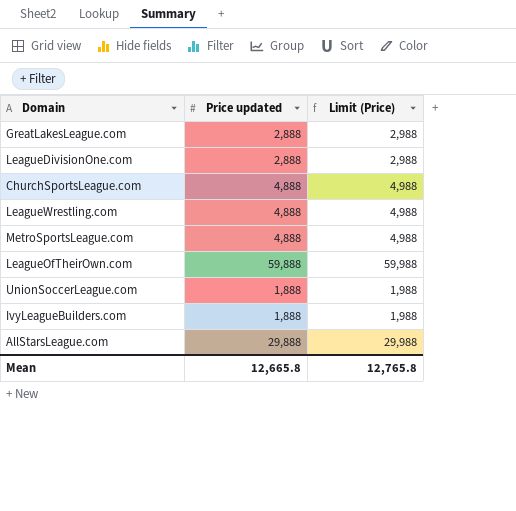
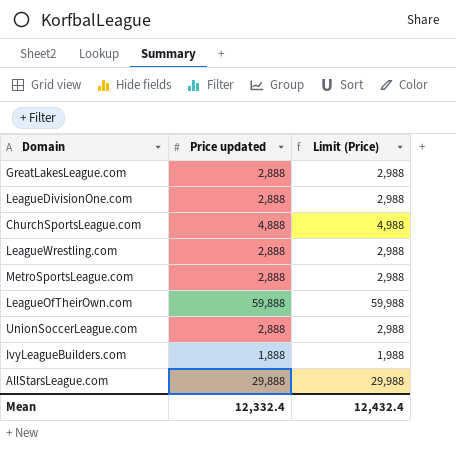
LeagueWrestling.com | Price updated: 4,888 -> 2,888
LeagueWrestling.com | Limit (Price): 4,988 -> 2,988
MetroSportsLeague.com | Price updated: 4,888 -> 2,888
MetroSportsLeague.com | Limit (Price): 4,988 -> 2,988
UnionSoccerLeague.com | Price updated: 1,888 -> 2,888
UnionSoccerLeague.com | Limit (Price): 1,988 -> 2,988
Mean | Price updated: 12,665.8 -> 12,332.4
Mean | Limit (Price): 12,765.8 -> 12,432.4

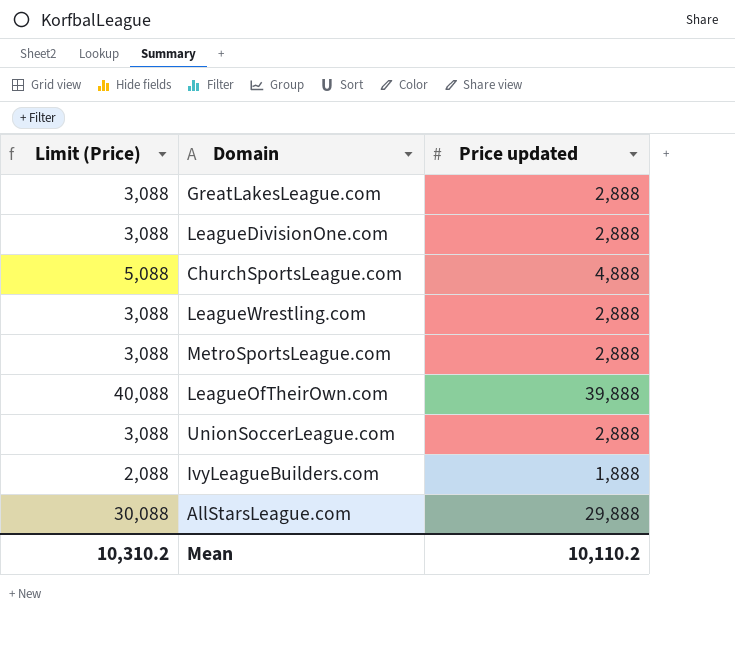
column Limit (Price) | formula: [Price updated] + 100 -> [Price updated] + 200
column Limit (Price) | position: 3 -> 1
LeagueOfTheirOwn.com | Price updated: 59,888 -> 39,888
Mean | Limit (Price): 12,432.4 -> 10,310.2
Mean | Price updated: 12,332.4 -> 10,110.2

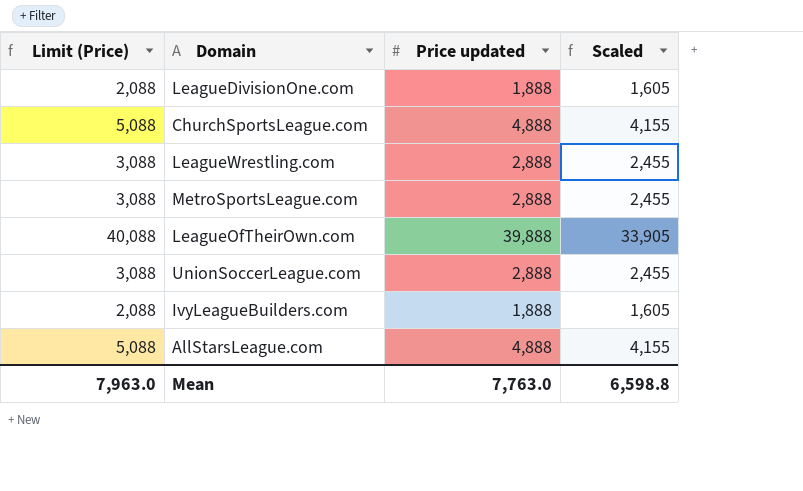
column Scaled | formula: none -> [Price updated] * 0.85
row GreatLakesLeague.com: 3,088 | 2,888 -> none
LeagueDivisionOne.com | Limit (Price): 3,088 -> 2,088
LeagueDivisionOne.com | Price updated: 2,888 -> 1,888
AllStarsLeague.com | Limit (Price): 30,088 -> 5,088
AllStarsLeague.com | Price updated: 29,888 -> 4,888
Mean | Limit (Price): 10,310.2 -> 7,963.0
Mean | Price updated: 10,110.2 -> 7,763.0

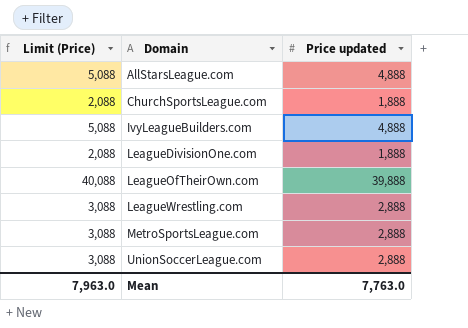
row order: none -> Domain ascending
column Scaled | formula: [Price updated] * 0.85 -> none
ChurchSportsLeague.com | Limit (Price): 5,088 -> 2,088
ChurchSportsLeague.com | Price updated: 4,888 -> 1,888
IvyLeagueBuilders.com | Limit (Price): 2,088 -> 5,088
IvyLeagueBuilders.com | Price updated: 1,888 -> 4,888

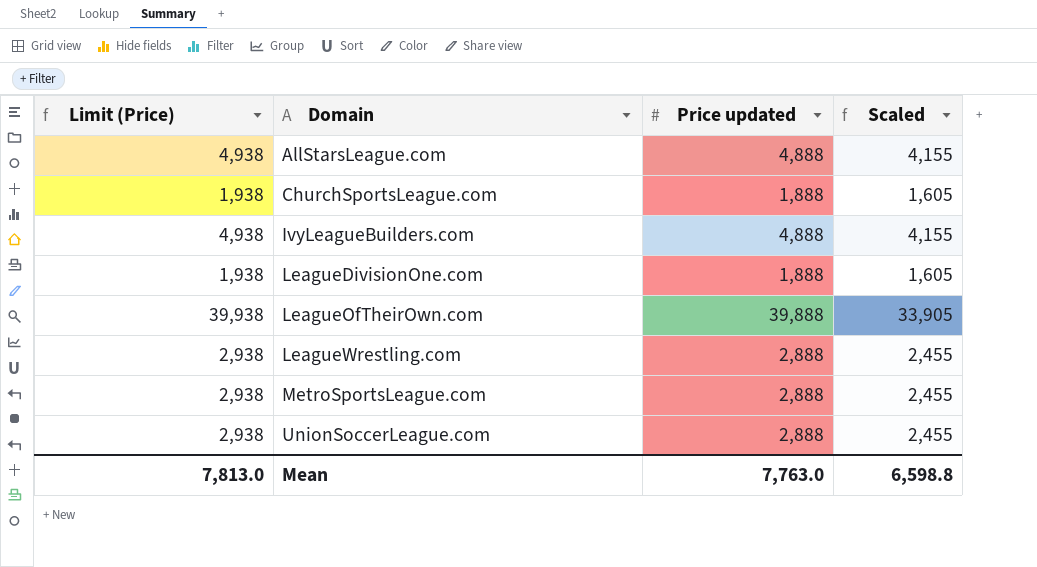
column Limit (Price) | formula: [Price updated] + 200 -> [Price updated] + 50
column Scaled | formula: none -> [Price updated] * 0.85
Mean | Limit (Price): 7,963.0 -> 7,813.0

